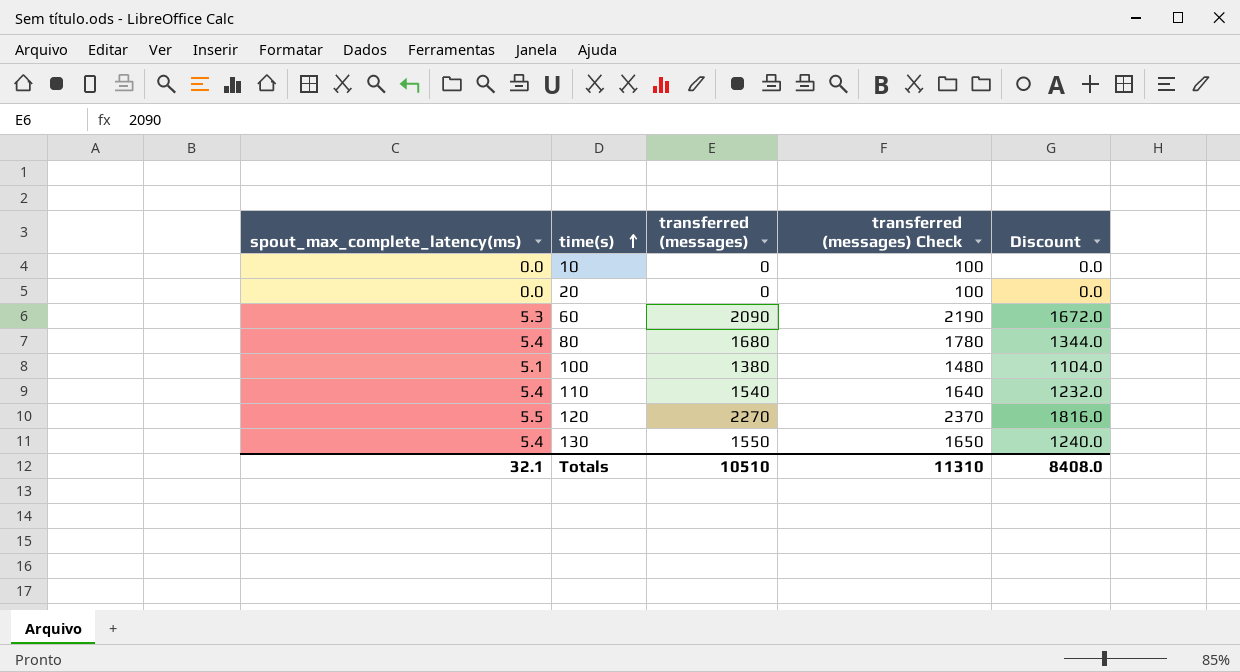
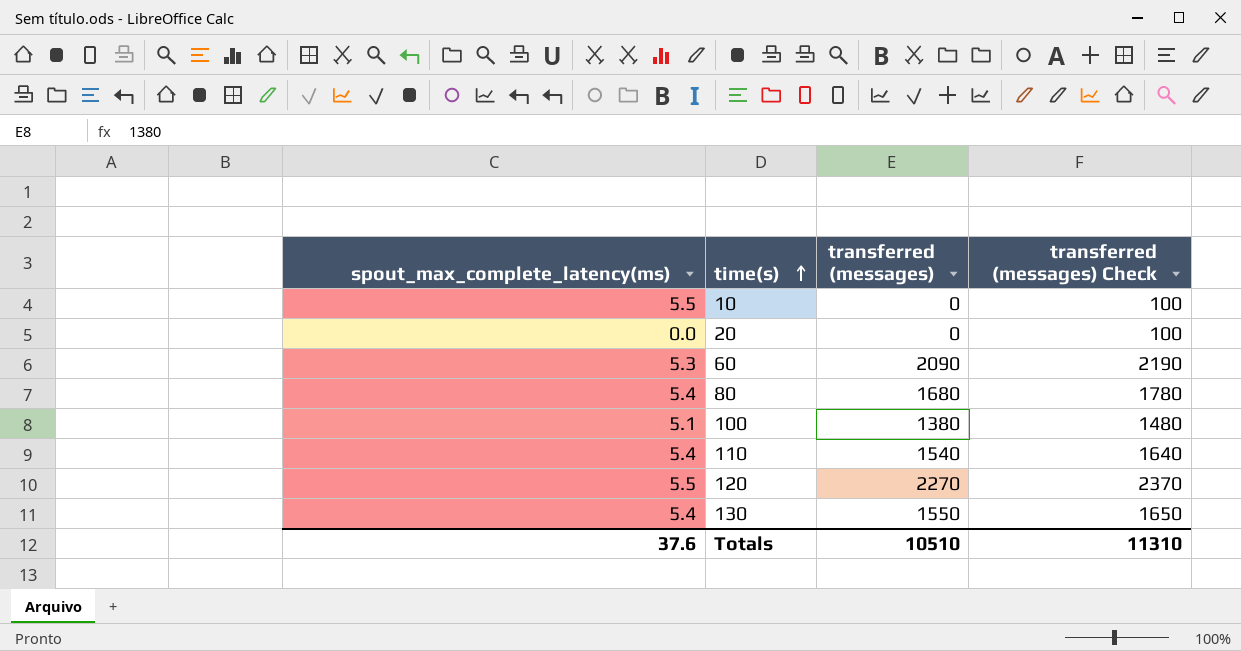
column Discount | formula: [transferred (messages)] * 0.8 -> none
10 | spout_max_complete_latency(ms): 0.0 -> 5.5
Totals | spout_max_complete_latency(ms): 32.1 -> 37.6

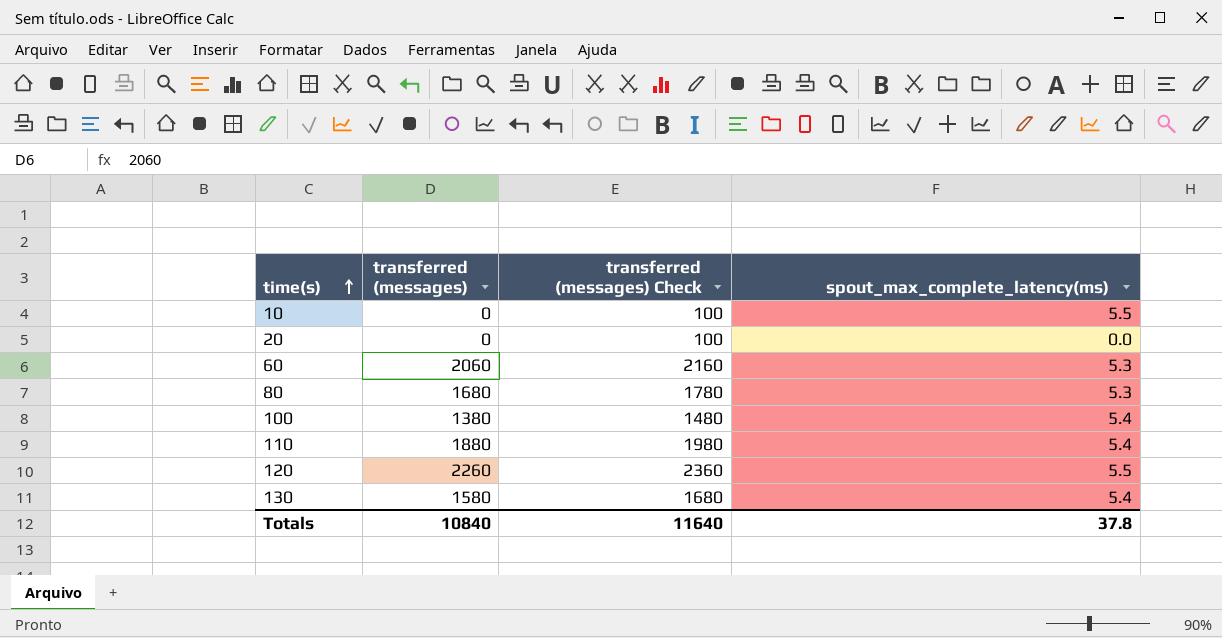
column spout_max_complete_latency(ms) | position: 1 -> 4
60 | transferred (messages): 2090 -> 2060
60 | transferred (messages) Check: 2190 -> 2160
80 | spout_max_complete_latency(ms): 5.4 -> 5.3
100 | spout_max_complete_latency(ms): 5.1 -> 5.4
110 | transferred (messages): 1540 -> 1880
110 | transferred (messages) Check: 1640 -> 1980
120 | transferred (messages): 2270 -> 2260
120 | transferred (messages) Check: 2370 -> 2360
130 | transferred (messages): 1550 -> 1580
130 | transferred (messages) Check: 1650 -> 1680
Totals | transferred (messages): 10510 -> 10840
Totals | transferred (messages) Check: 11310 -> 11640
Totals | spout_max_complete_latency(ms): 37.6 -> 37.8

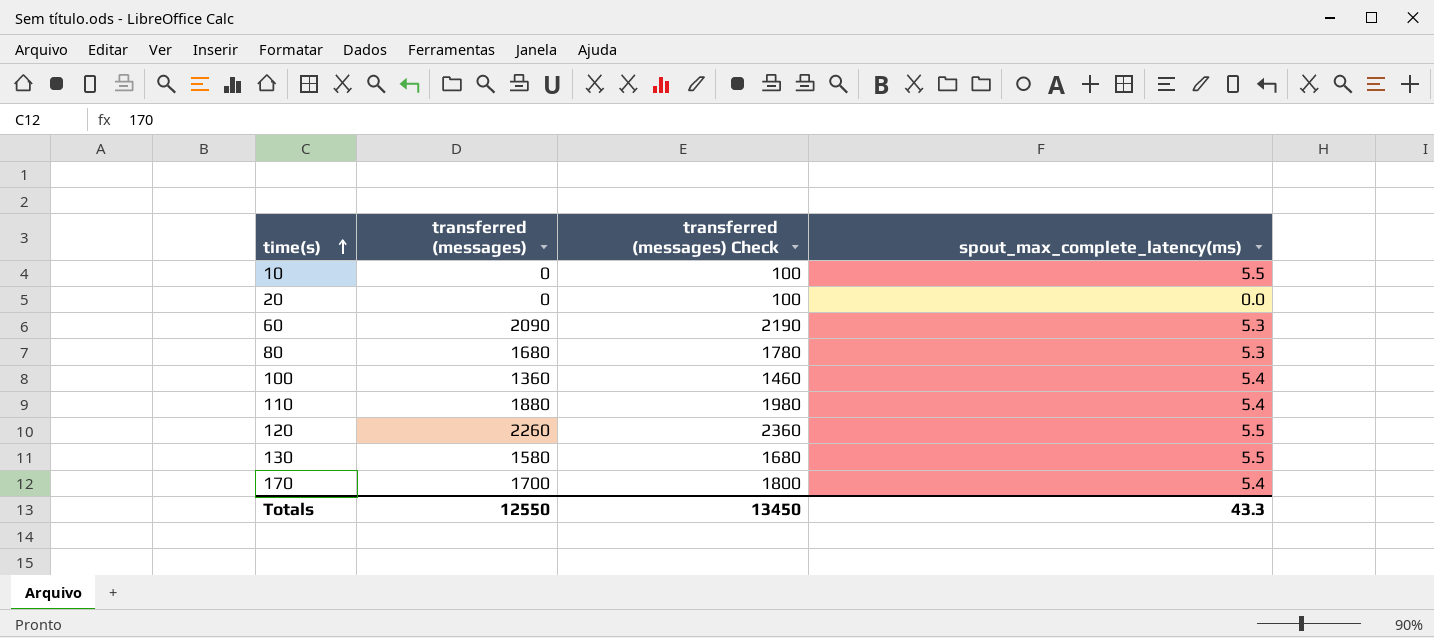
60 | transferred (messages): 2060 -> 2090
60 | transferred (messages) Check: 2160 -> 2190
100 | transferred (messages): 1380 -> 1360
100 | transferred (messages) Check: 1480 -> 1460
130 | spout_max_complete_latency(ms): 5.4 -> 5.5
row 170: none -> 1700 | 1800 | 5.4
Totals | transferred (messages): 10840 -> 12550
Totals | transferred (messages) Check: 11640 -> 13450
Totals | spout_max_complete_latency(ms): 37.8 -> 43.3

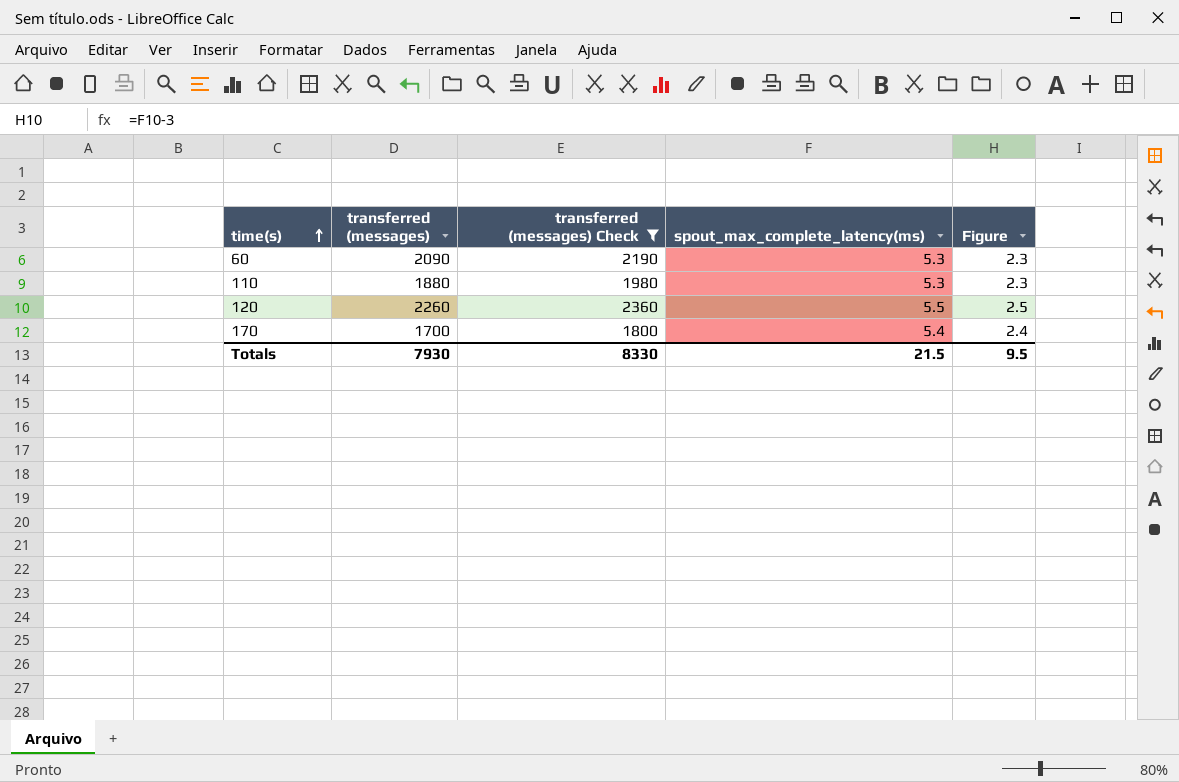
filter: none -> transferred (messages) Check >= 1800
column Figure | formula: none -> [spout_max_complete_latency(ms)] - 3
110 | spout_max_complete_latency(ms): 5.4 -> 5.3
Totals | transferred (messages): 12550 -> 7930
Totals | transferred (messages) Check: 13450 -> 8330
Totals | spout_max_complete_latency(ms): 43.3 -> 21.5

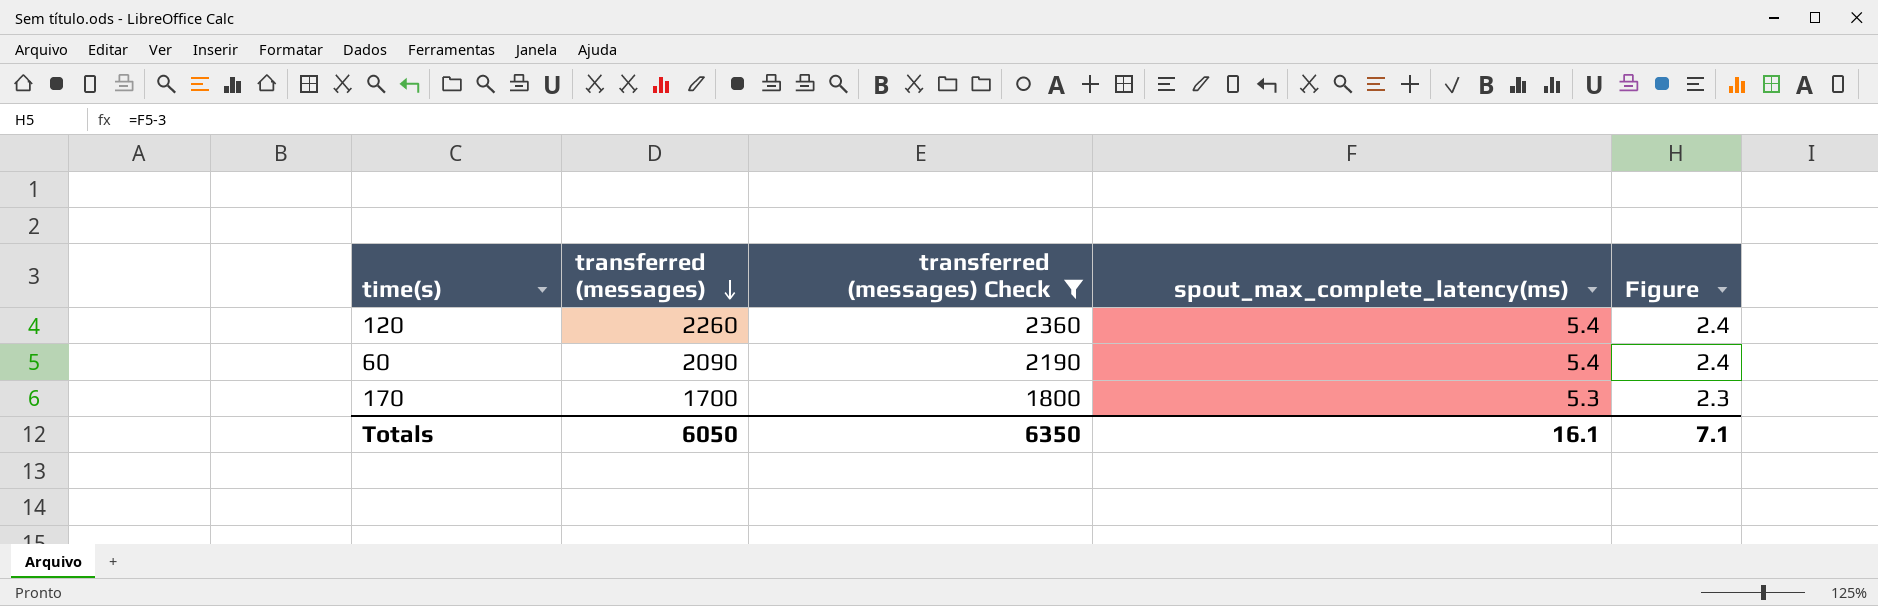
row order: time(s) ascending -> transferred (messages) descending
row 110: 1880 | 1980 | 5.3 | 2.3 -> none
120 | spout_max_complete_latency(ms): 5.5 -> 5.4
120 | Figure: 2.5 -> 2.4
60 | spout_max_complete_latency(ms): 5.3 -> 5.4
60 | Figure: 2.3 -> 2.4
170 | spout_max_complete_latency(ms): 5.4 -> 5.3
170 | Figure: 2.4 -> 2.3
Totals | transferred (messages): 7930 -> 6050
Totals | transferred (messages) Check: 8330 -> 6350
Totals | spout_max_complete_latency(ms): 21.5 -> 16.1
Totals | Figure: 9.5 -> 7.1

